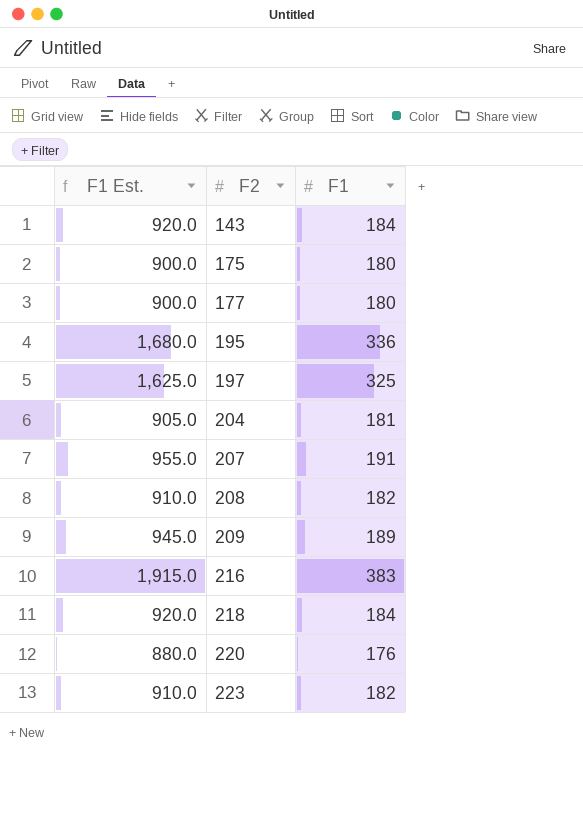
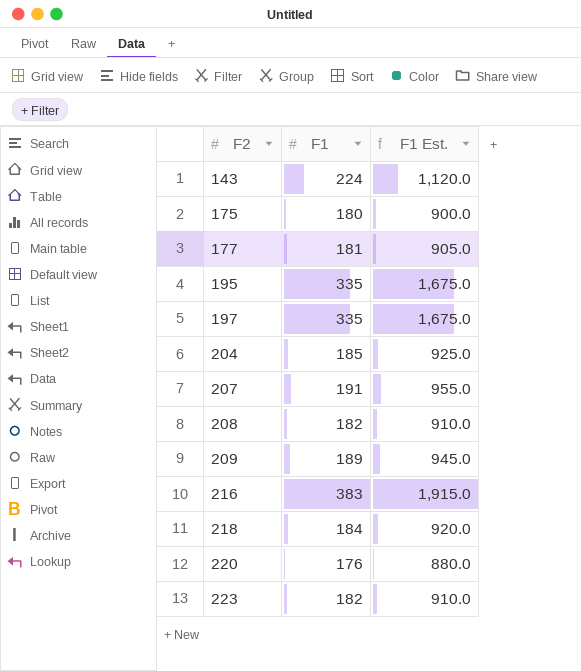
column F1 Est. | position: 1 -> 3
143 | F1: 184 -> 224
143 | F1 Est.: 920.0 -> 1,120.0
177 | F1: 180 -> 181
177 | F1 Est.: 900.0 -> 905.0
195 | F1: 336 -> 335
195 | F1 Est.: 1,680.0 -> 1,675.0
197 | F1: 325 -> 335
197 | F1 Est.: 1,625.0 -> 1,675.0
204 | F1: 181 -> 185
204 | F1 Est.: 905.0 -> 925.0

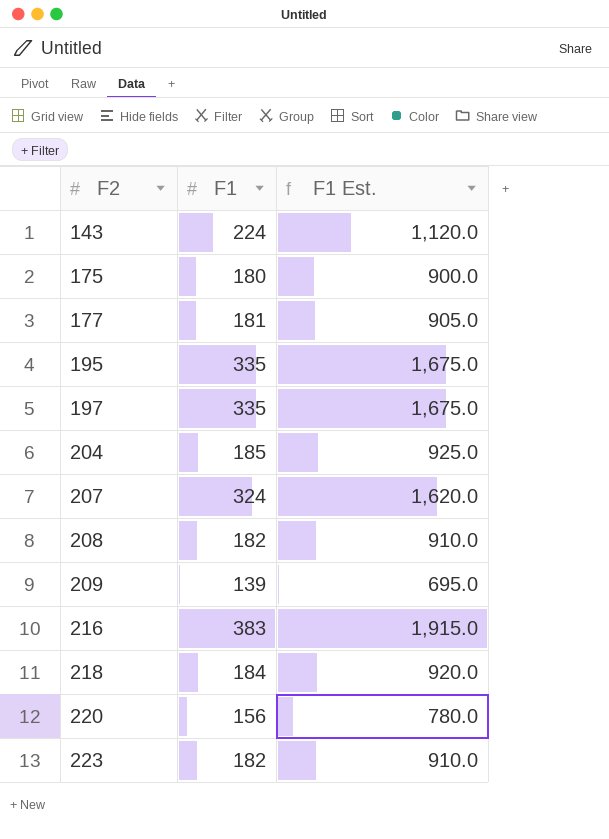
207 | F1: 191 -> 324
207 | F1 Est.: 955.0 -> 1,620.0
209 | F1: 189 -> 139
209 | F1 Est.: 945.0 -> 695.0
220 | F1: 176 -> 156
220 | F1 Est.: 880.0 -> 780.0

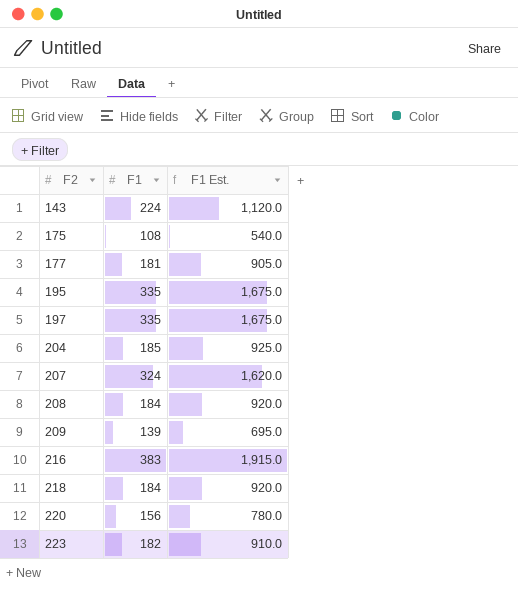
175 | F1: 180 -> 108
175 | F1 Est.: 900.0 -> 540.0
208 | F1: 182 -> 184
208 | F1 Est.: 910.0 -> 920.0

